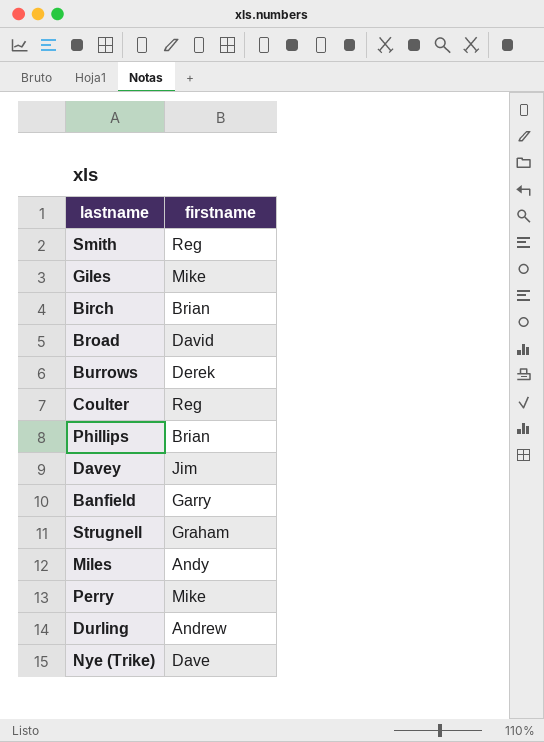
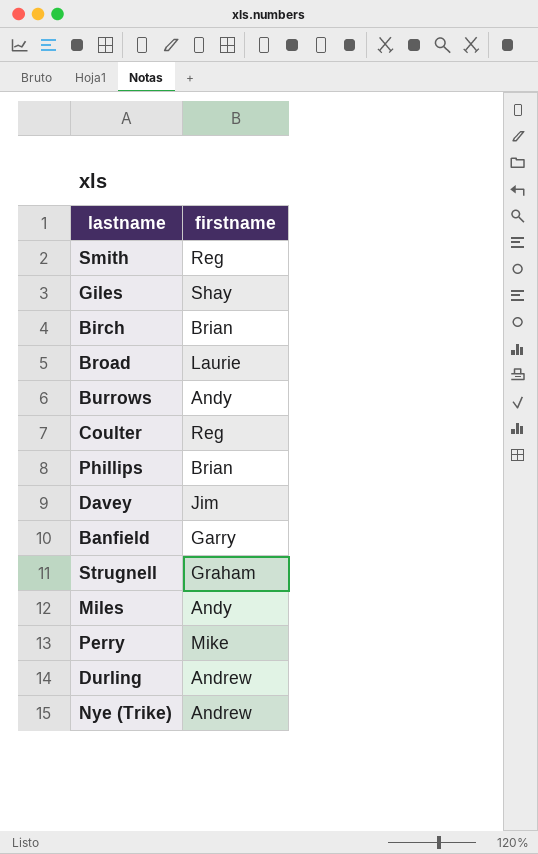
Giles | firstname: Mike -> Shay
Broad | firstname: David -> Laurie
Burrows | firstname: Derek -> Andy
Nye (Trike) | firstname: Dave -> Andrew

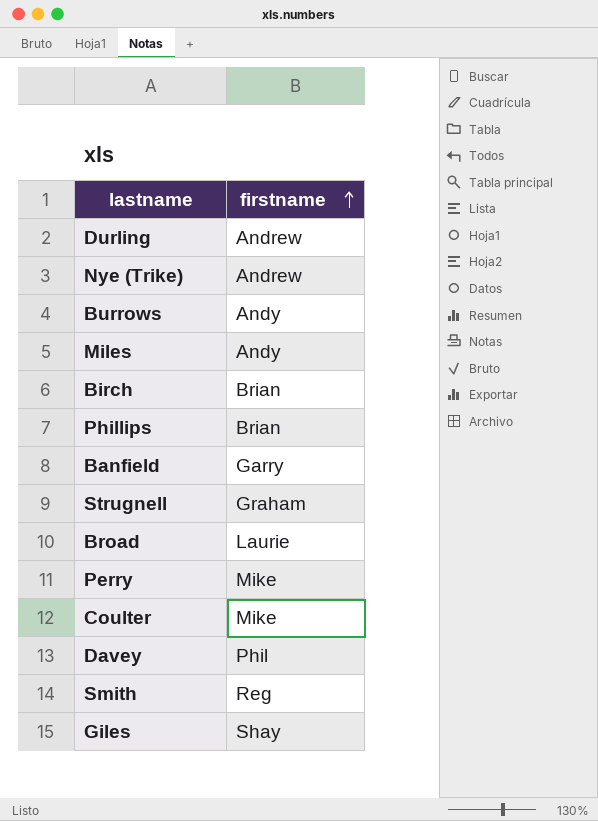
row order: none -> firstname ascending
Coulter | firstname: Reg -> Mike
Davey | firstname: Jim -> Phil

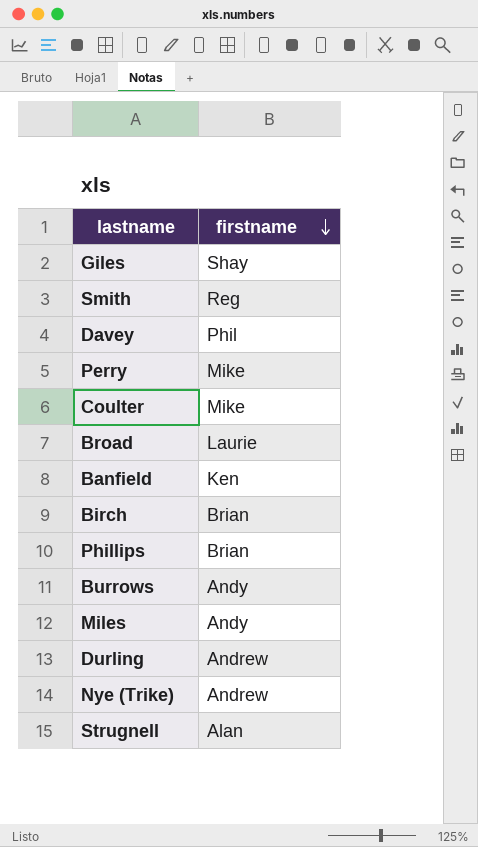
row order: firstname ascending -> firstname descending
Banfield | firstname: Garry -> Ken
Strugnell | firstname: Graham -> Alan

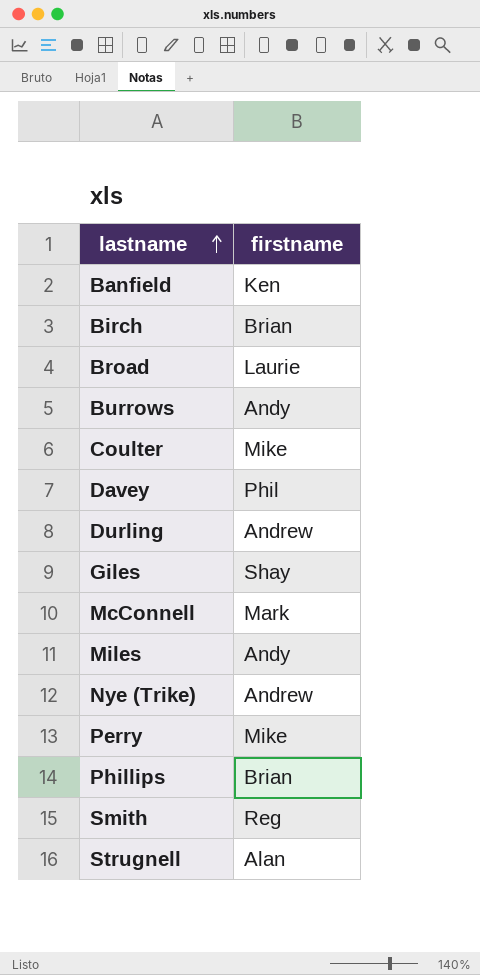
row order: firstname descending -> lastname ascending
row McConnell: none -> Mark

